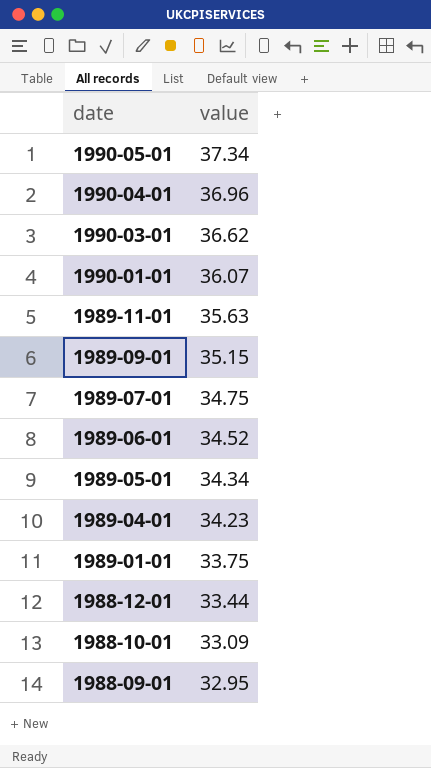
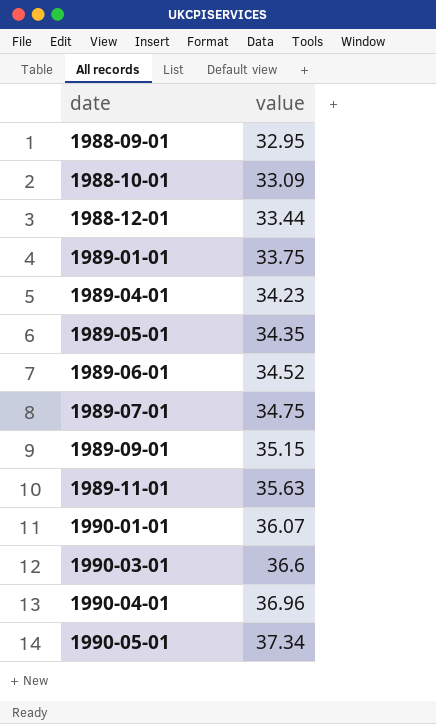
row order: date descending -> date ascending
1989-05-01 | value: 34.34 -> 34.35
1990-03-01 | value: 36.62 -> 36.6

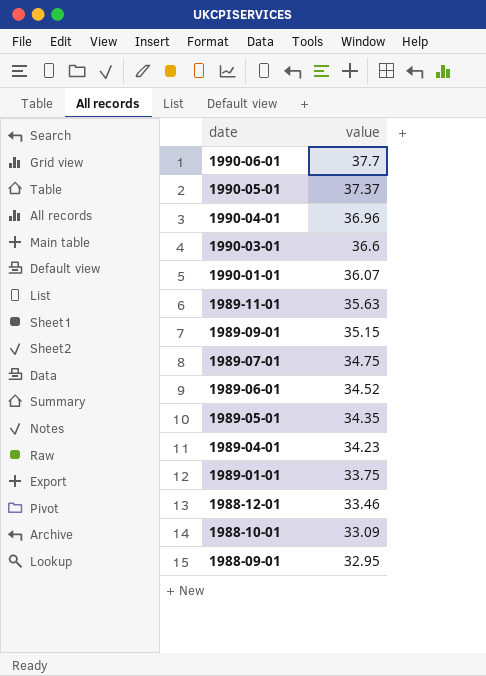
row order: date ascending -> date descending
row 1990-06-01: none -> 37.7
1990-05-01 | value: 37.34 -> 37.37
1988-12-01 | value: 33.44 -> 33.46

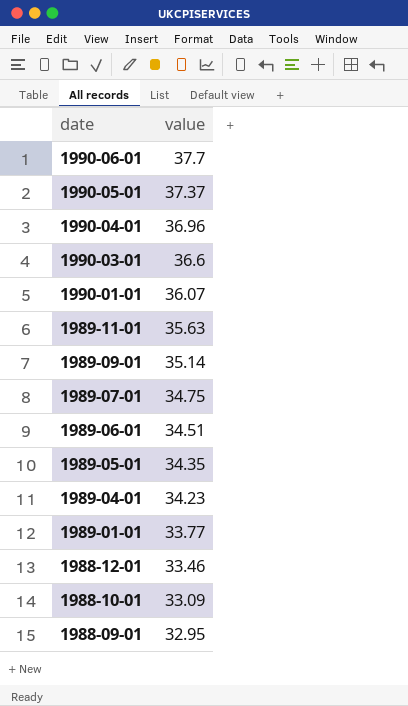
1989-09-01 | value: 35.15 -> 35.14
1989-06-01 | value: 34.52 -> 34.51
1989-01-01 | value: 33.75 -> 33.77

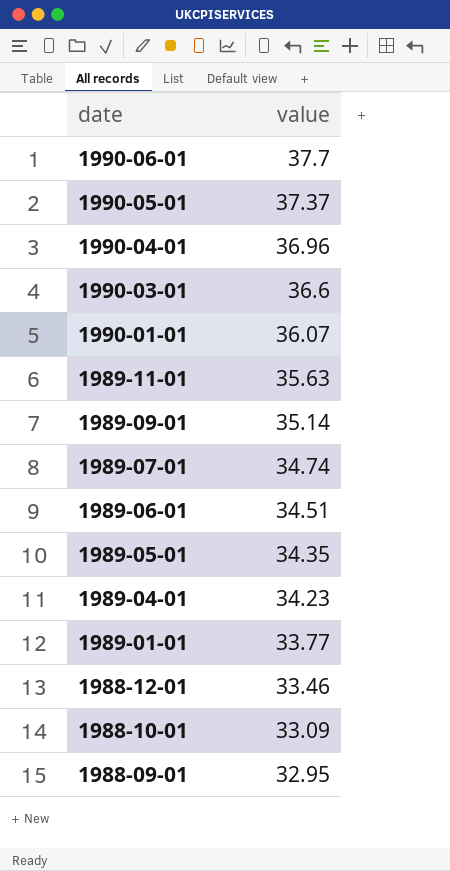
1989-07-01 | value: 34.75 -> 34.74

